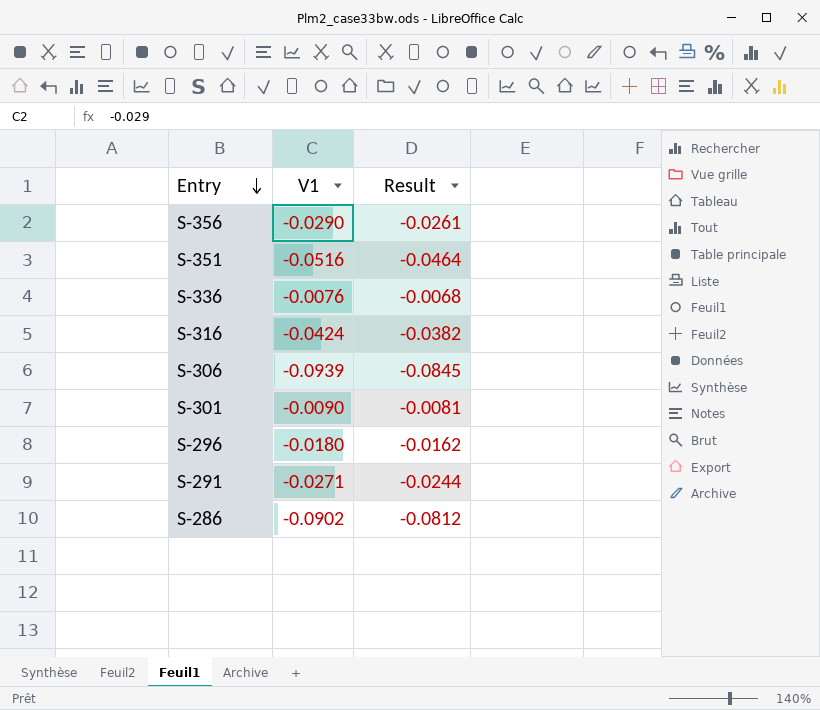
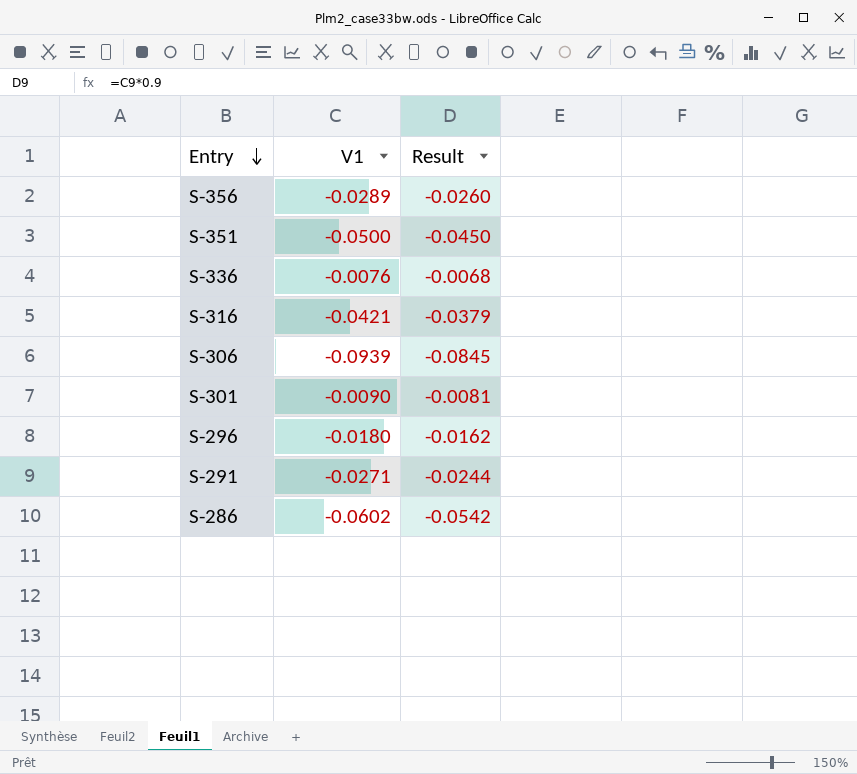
S-356 | V1: -0.0290 -> -0.0289
S-356 | Result: -0.0261 -> -0.0260
S-351 | V1: -0.0516 -> -0.0500
S-351 | Result: -0.0464 -> -0.0450
S-316 | V1: -0.0424 -> -0.0421
S-316 | Result: -0.0382 -> -0.0379
S-286 | V1: -0.0902 -> -0.0602
S-286 | Result: -0.0812 -> -0.0542

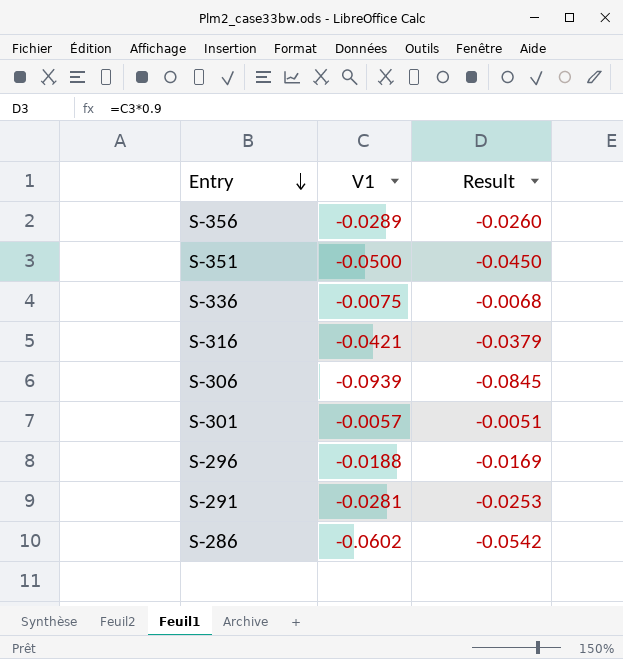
S-336 | V1: -0.0076 -> -0.0075
S-301 | V1: -0.0090 -> -0.0057
S-301 | Result: -0.0081 -> -0.0051
S-296 | V1: -0.0180 -> -0.0188
S-296 | Result: -0.0162 -> -0.0169
S-291 | V1: -0.0271 -> -0.0281
S-291 | Result: -0.0244 -> -0.0253

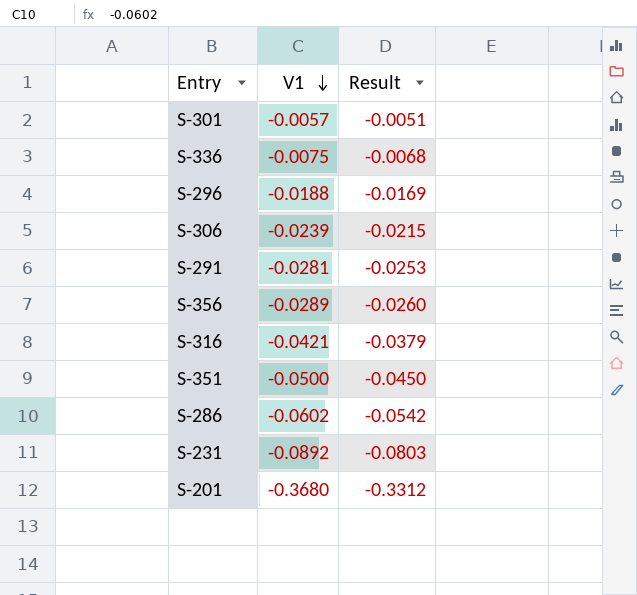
row order: Entry descending -> V1 descending
S-306 | V1: -0.0939 -> -0.0239
S-306 | Result: -0.0845 -> -0.0215
row S-231: none -> -0.0892 | -0.0803
row S-201: none -> -0.3680 | -0.3312

